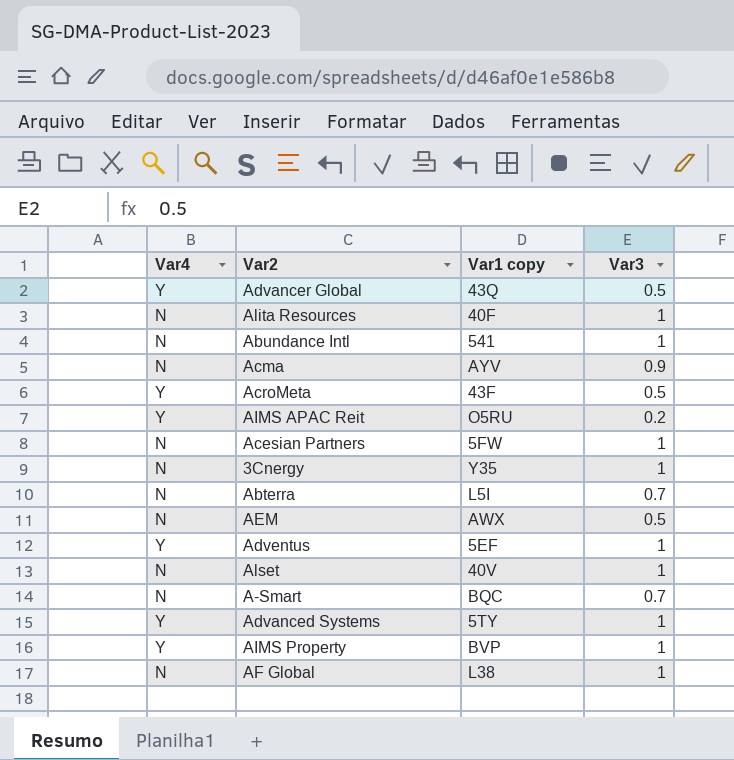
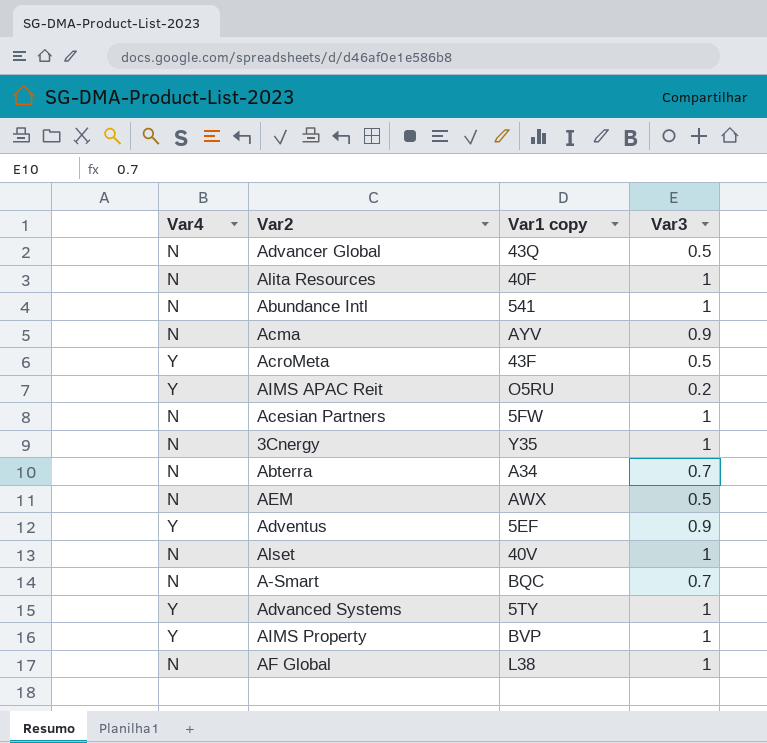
Advancer Global | Var4: Y -> N
Abterra | Var1 copy: L5I -> A34
Adventus | Var3: 1 -> 0.9

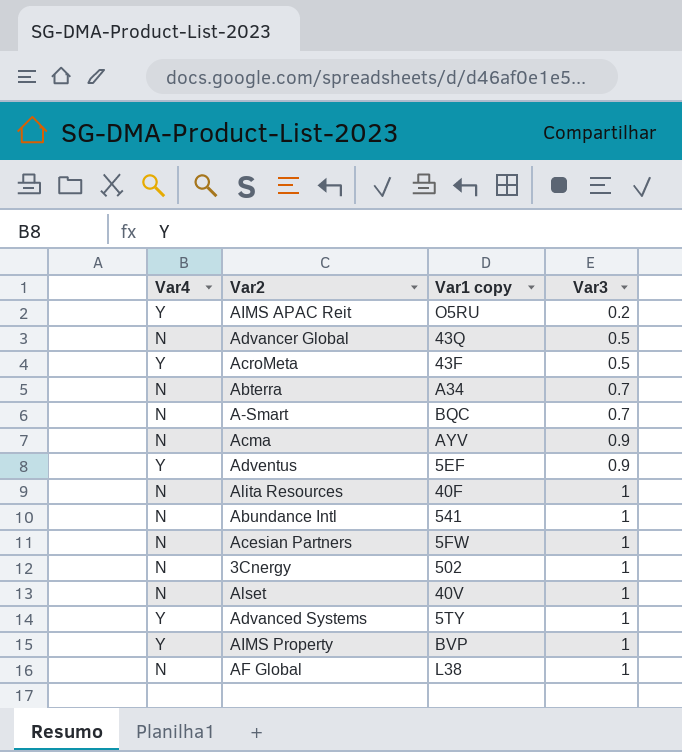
row order: none -> Var3 ascending
row AEM: N | AWX | 0.5 -> none
3Cnergy | Var1 copy: Y35 -> 502

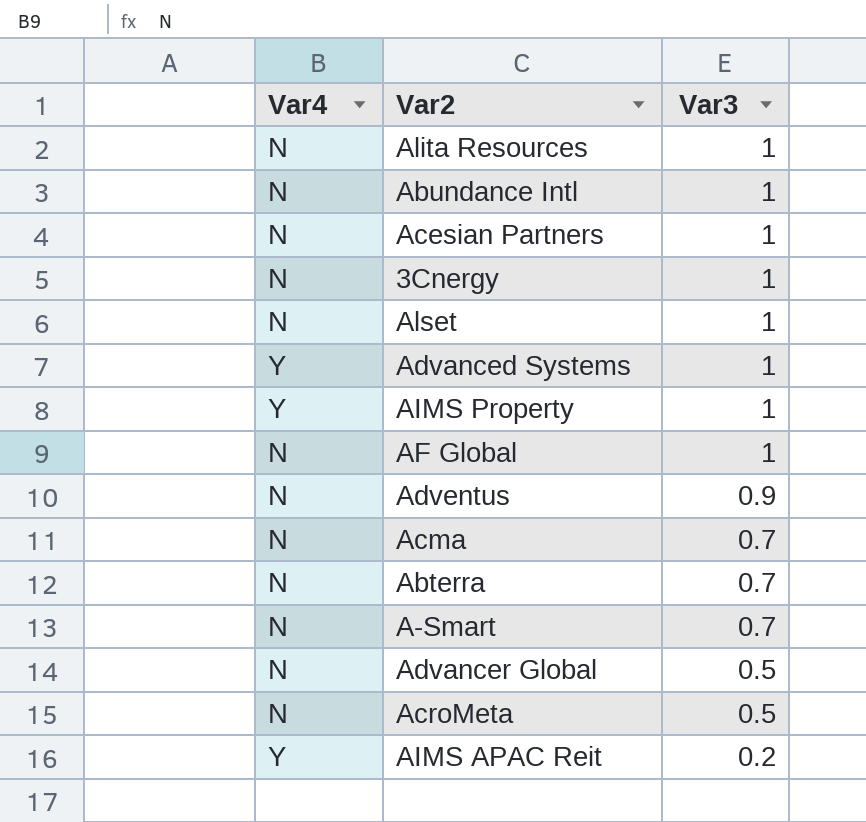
row order: Var3 ascending -> Var3 descending
column Var1 copy | position: 3 -> none
Adventus | Var4: Y -> N
Acma | Var3: 0.9 -> 0.7
AcroMeta | Var4: Y -> N

